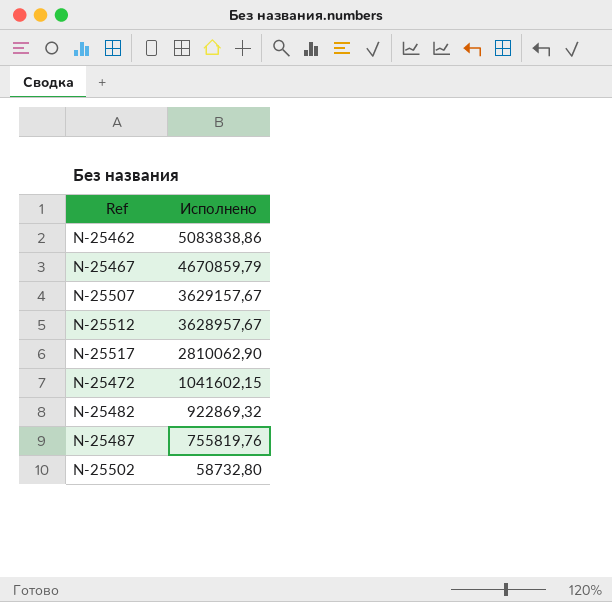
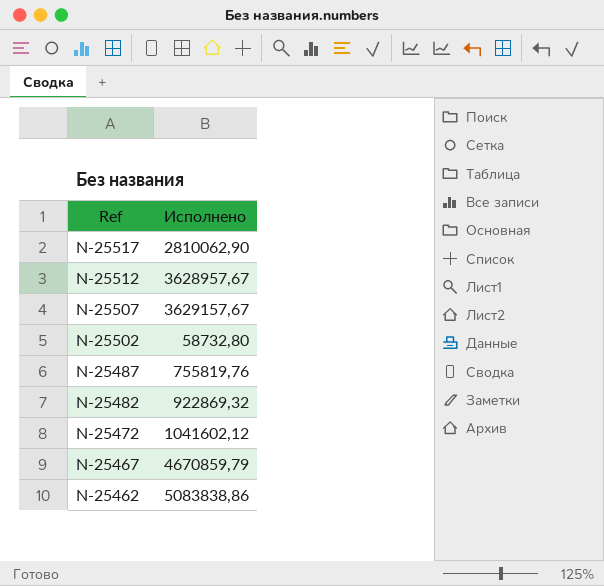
row order: Исполнено descending -> Ref descending
N-25472 | Исполнено: 1041602,15 -> 1041602,12

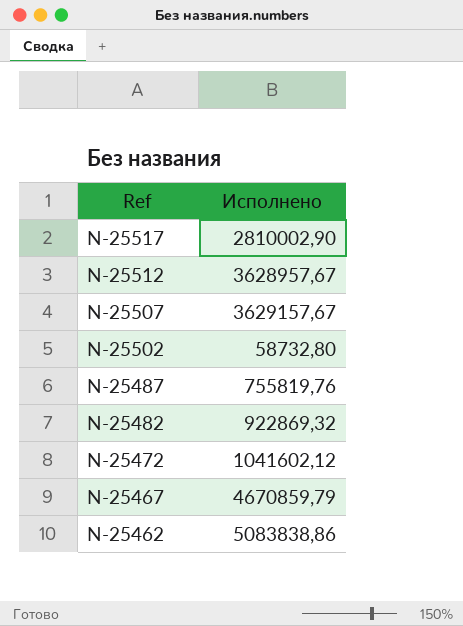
N-25517 | Исполнено: 2810062,90 -> 2810002,90

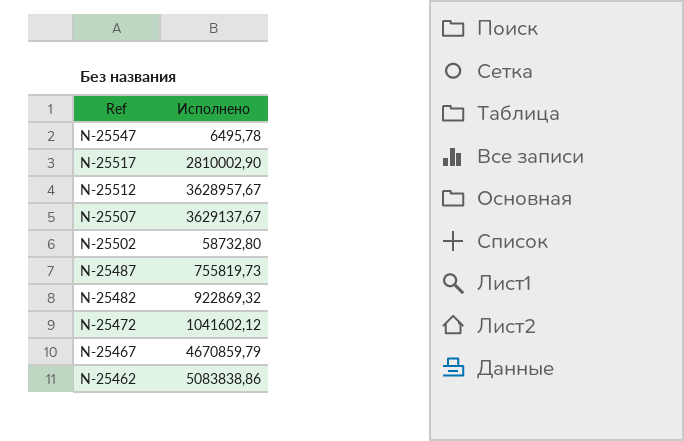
row N-25547: none -> 6495,78
N-25507 | Исполнено: 3629157,67 -> 3629137,67
N-25487 | Исполнено: 755819,76 -> 755819,73

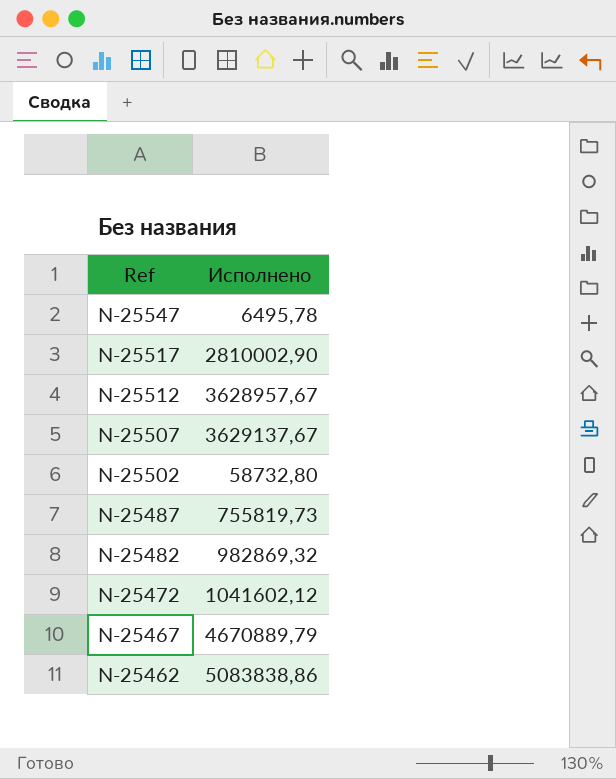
N-25482 | Исполнено: 922869,32 -> 982869,32
N-25467 | Исполнено: 4670859,79 -> 4670889,79

